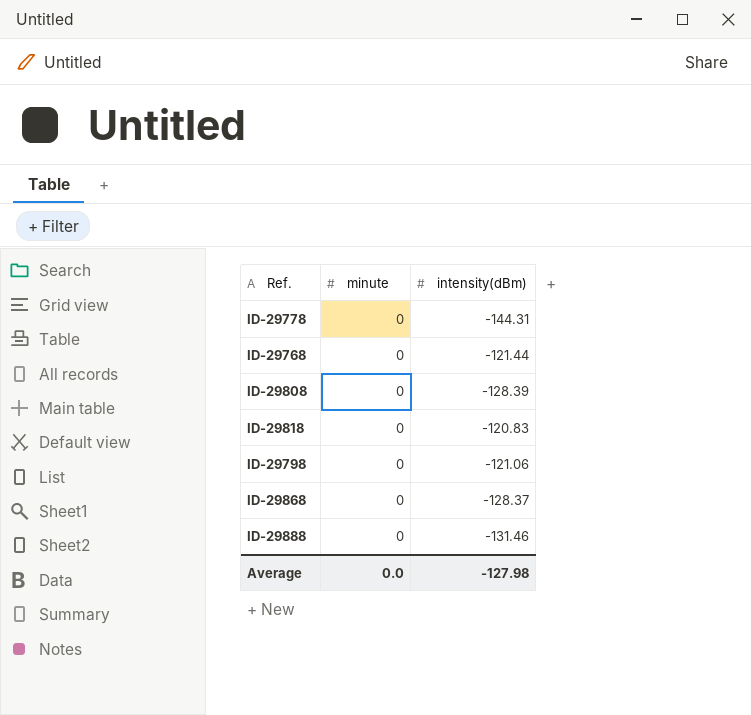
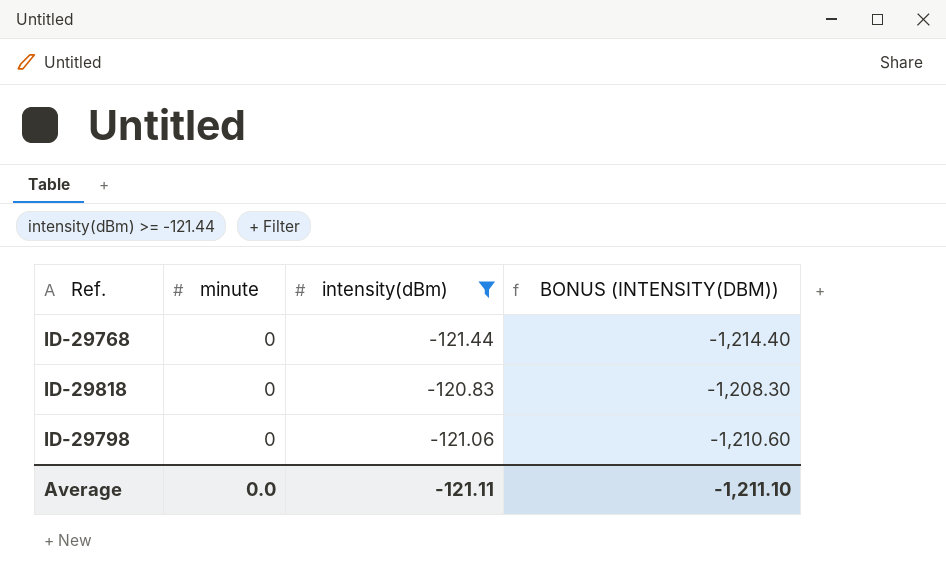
filter: none -> intensity(dBm) >= -121.44
column BONUS (INTENSITY(DBM)) | formula: none -> [intensity(dBm)] * 10
Average | intensity(dBm): -127.98 -> -121.11

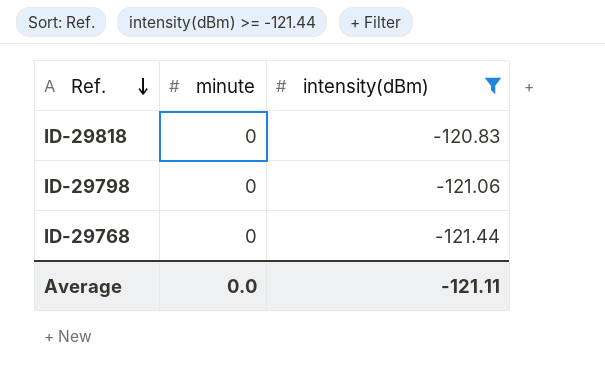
row order: none -> Ref. descending
column BONUS (INTENSITY(DBM)) | formula: [intensity(dBm)] * 10 -> none

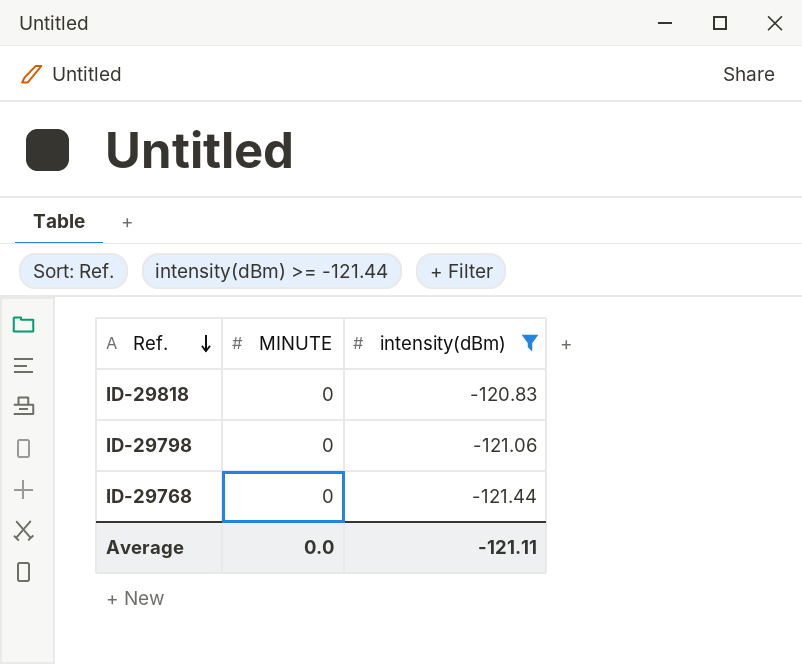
column name: minute -> MINUTE

